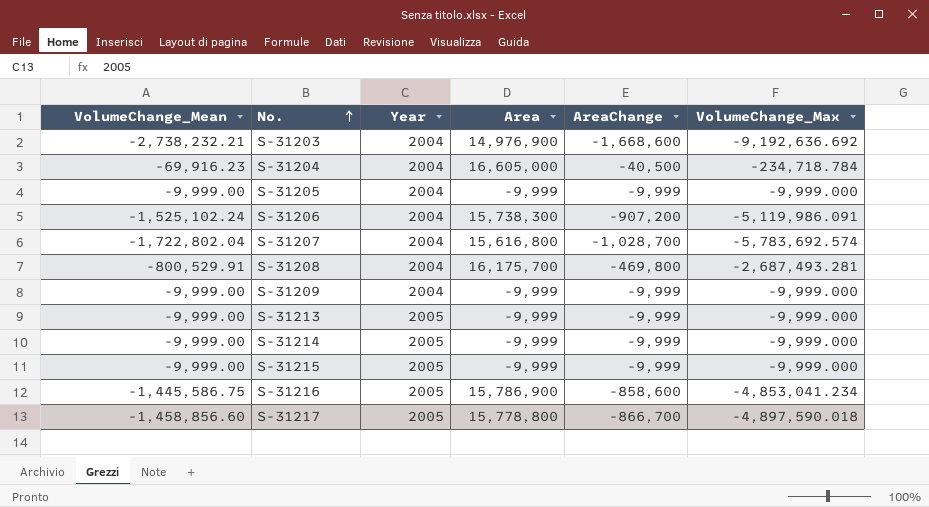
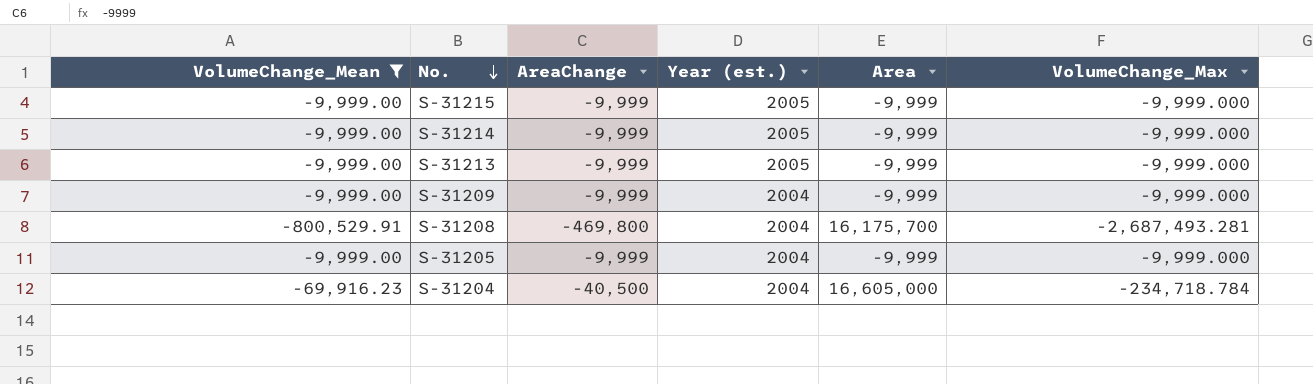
filter: none -> VolumeChange_Mean >= -800,529.91
row order: No. ascending -> No. descending
column AreaChange | position: 5 -> 3
column name: Year -> Year (est.)

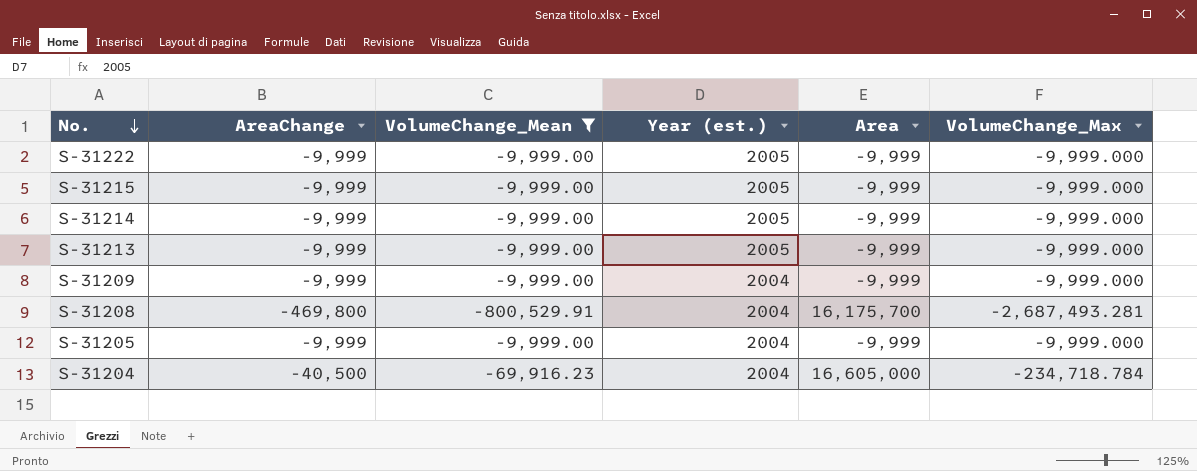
column VolumeChange_Mean | position: 1 -> 3
row S-31222: none -> -9,999 | -9,999.00 | 2005 | -9,999 | -9,999.000

